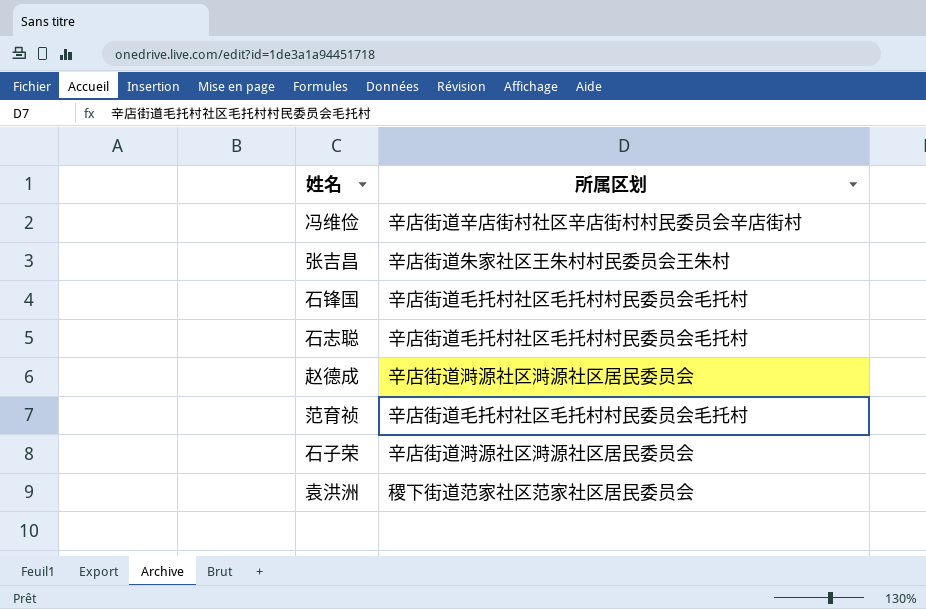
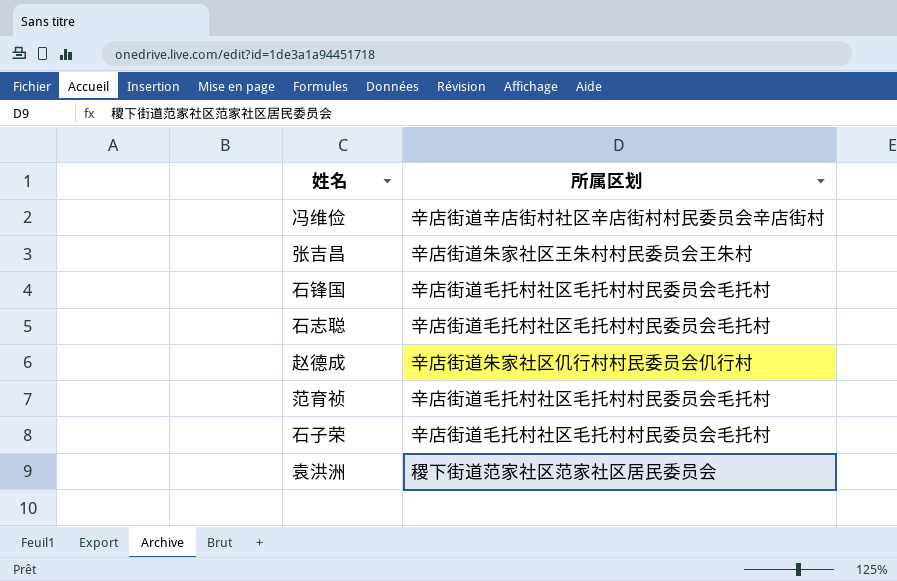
赵德成 | 所属区划: 辛店街道溡源社区溡源社区居民委员会 -> 辛店街道朱家社区仉行村村民委员会仉行村
石子荣 | 所属区划: 辛店街道溡源社区溡源社区居民委员会 -> 辛店街道毛托村社区毛托村村民委员会毛托村

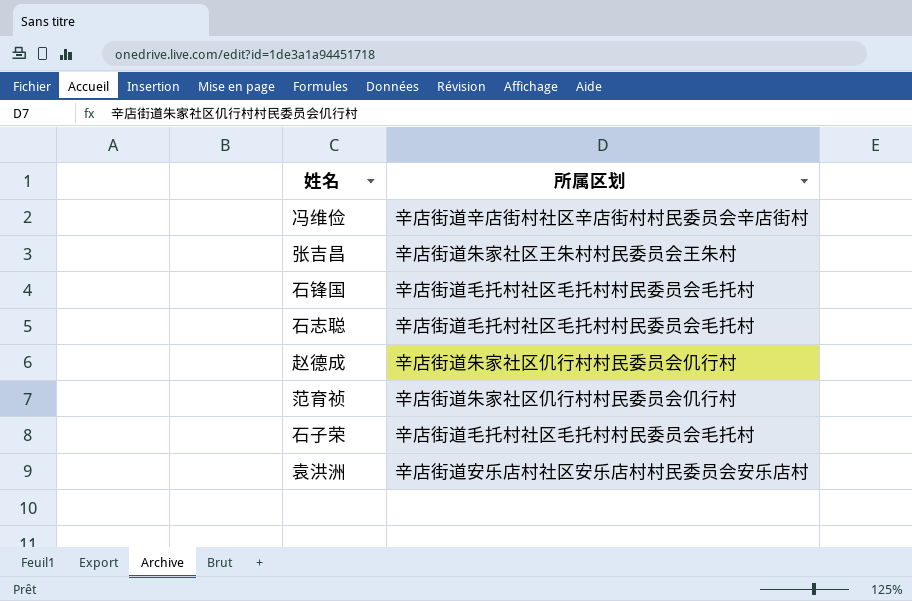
范育祯 | 所属区划: 辛店街道毛托村社区毛托村村民委员会毛托村 -> 辛店街道朱家社区仉行村村民委员会仉行村
袁洪洲 | 所属区划: 稷下街道范家社区范家社区居民委员会 -> 辛店街道安乐店村社区安乐店村村民委员会安乐店村

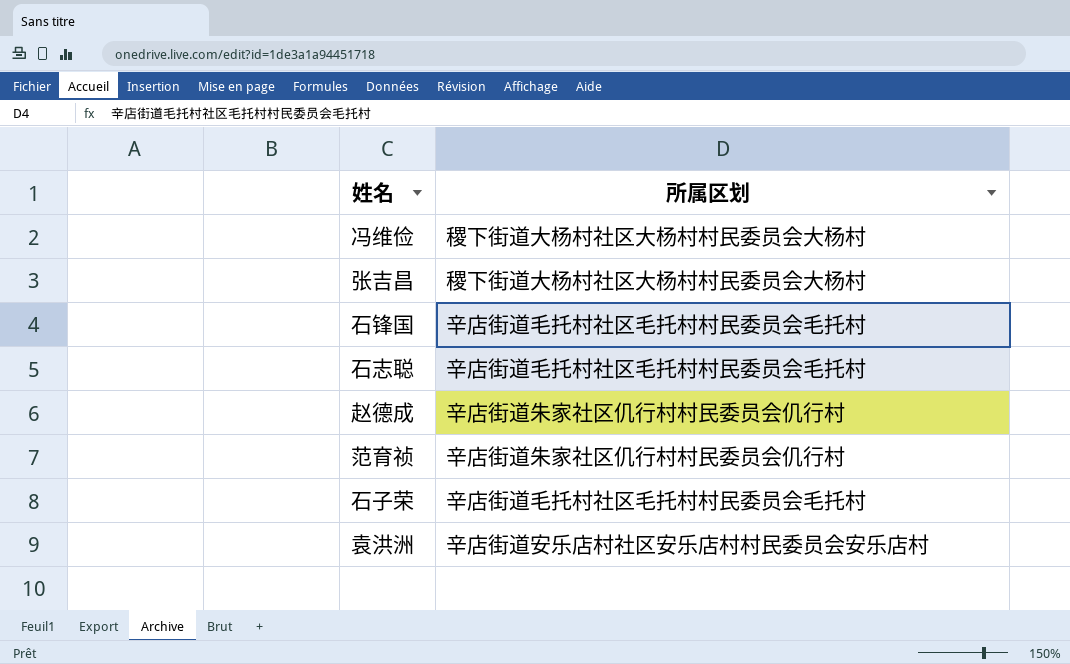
冯维俭 | 所属区划: 辛店街道辛店街村社区辛店街村村民委员会辛店街村 -> 稷下街道大杨村社区大杨村村民委员会大杨村
张吉昌 | 所属区划: 辛店街道朱家社区王朱村村民委员会王朱村 -> 稷下街道大杨村社区大杨村村民委员会大杨村

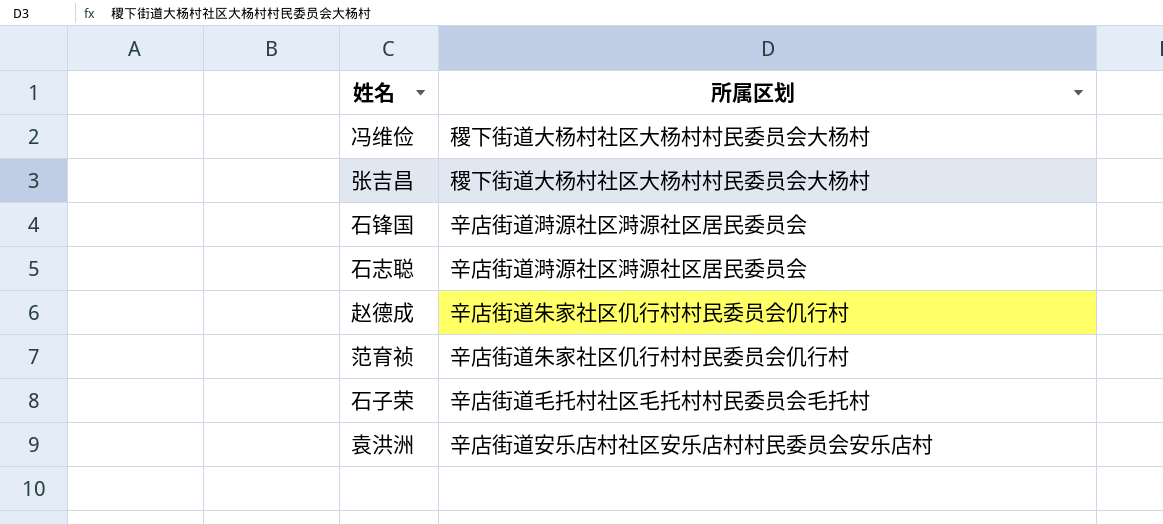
石锋国 | 所属区划: 辛店街道毛托村社区毛托村村民委员会毛托村 -> 辛店街道溡源社区溡源社区居民委员会
石志聪 | 所属区划: 辛店街道毛托村社区毛托村村民委员会毛托村 -> 辛店街道溡源社区溡源社区居民委员会

